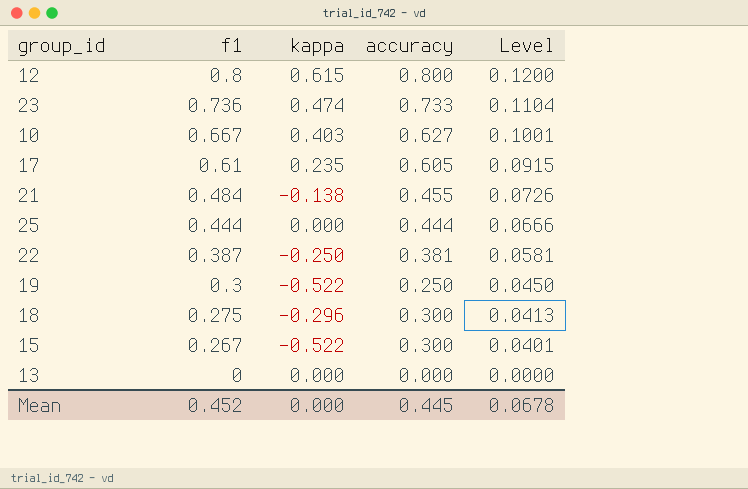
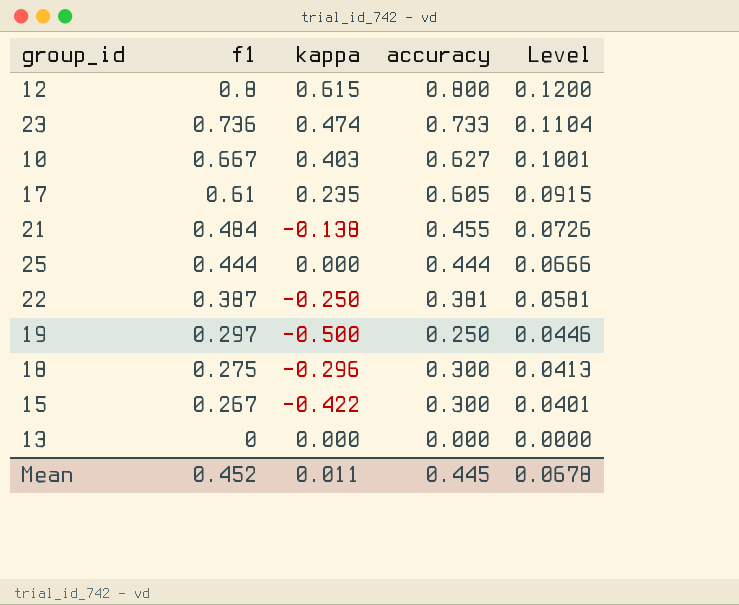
19 | f1: 0.3 -> 0.297
19 | kappa: -0.522 -> -0.500
19 | Level: 0.0450 -> 0.0446
15 | kappa: -0.522 -> -0.422
Mean | kappa: 0.000 -> 0.011

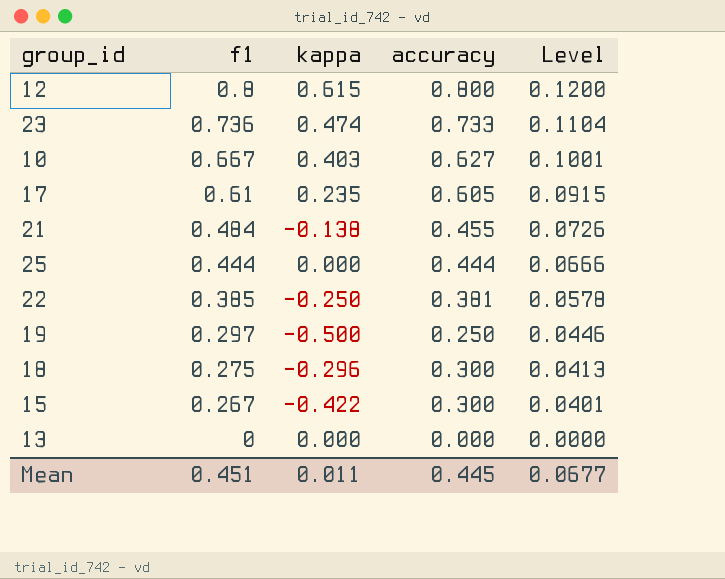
22 | f1: 0.387 -> 0.385
22 | Level: 0.0581 -> 0.0578
Mean | f1: 0.452 -> 0.451
Mean | Level: 0.0678 -> 0.0677

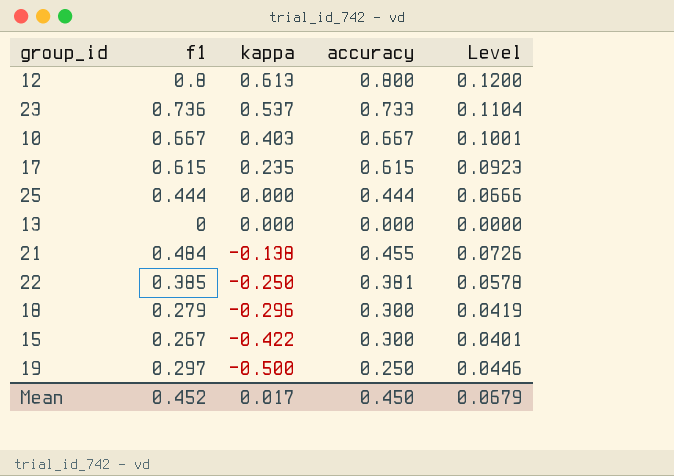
row order: f1 descending -> kappa descending
12 | kappa: 0.615 -> 0.613
23 | kappa: 0.474 -> 0.537
10 | accuracy: 0.627 -> 0.667
17 | f1: 0.61 -> 0.615
17 | accuracy: 0.605 -> 0.615
17 | Level: 0.0915 -> 0.0923
18 | f1: 0.275 -> 0.279
18 | Level: 0.0413 -> 0.0419
Mean | f1: 0.451 -> 0.452
Mean | kappa: 0.011 -> 0.017
Mean | accuracy: 0.445 -> 0.450
Mean | Level: 0.0677 -> 0.0679

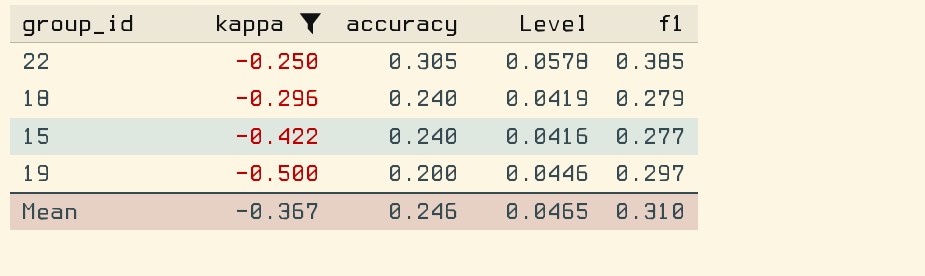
filter: none -> kappa <= -0.250
column f1 | position: 2 -> 5
22 | accuracy: 0.381 -> 0.305
18 | accuracy: 0.300 -> 0.240
15 | accuracy: 0.300 -> 0.240
15 | Level: 0.0401 -> 0.0416
15 | f1: 0.267 -> 0.277
19 | accuracy: 0.250 -> 0.200
Mean | kappa: 0.017 -> -0.367
Mean | accuracy: 0.450 -> 0.246
Mean | Level: 0.0679 -> 0.0465
Mean | f1: 0.452 -> 0.310

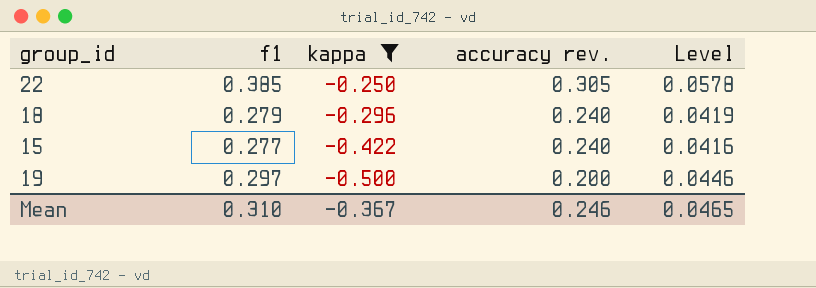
column f1 | position: 5 -> 2
column name: accuracy -> accuracy rev.

